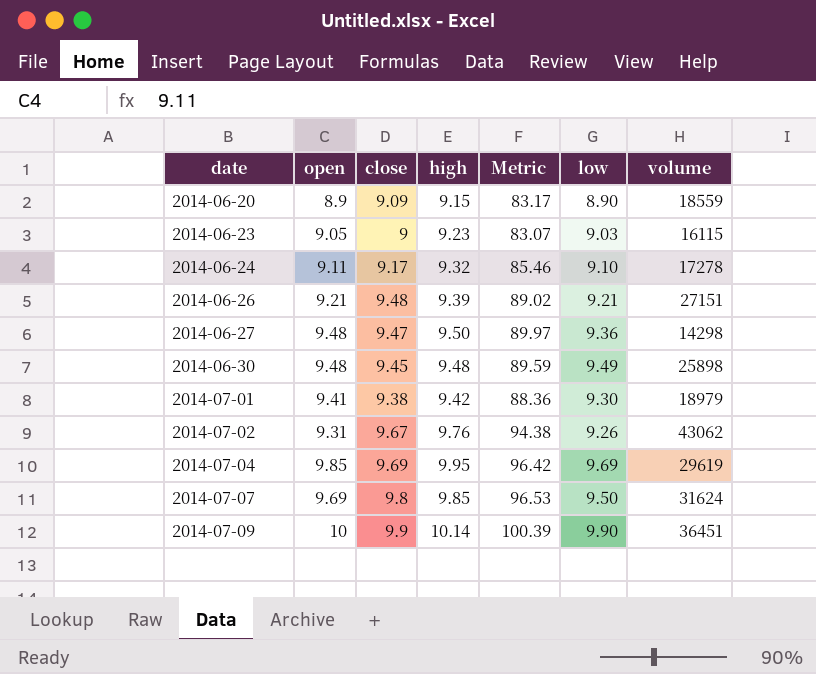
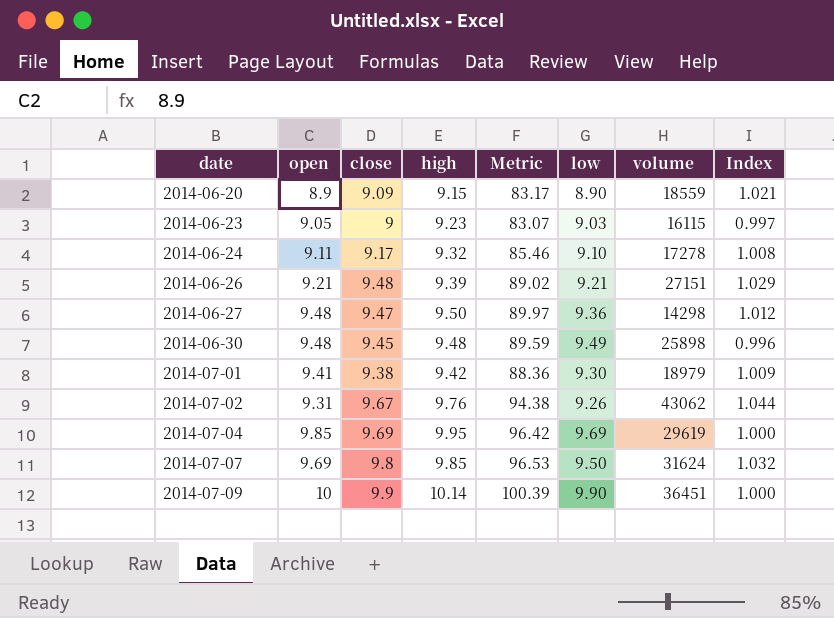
column Index | formula: none -> [close] / [low]

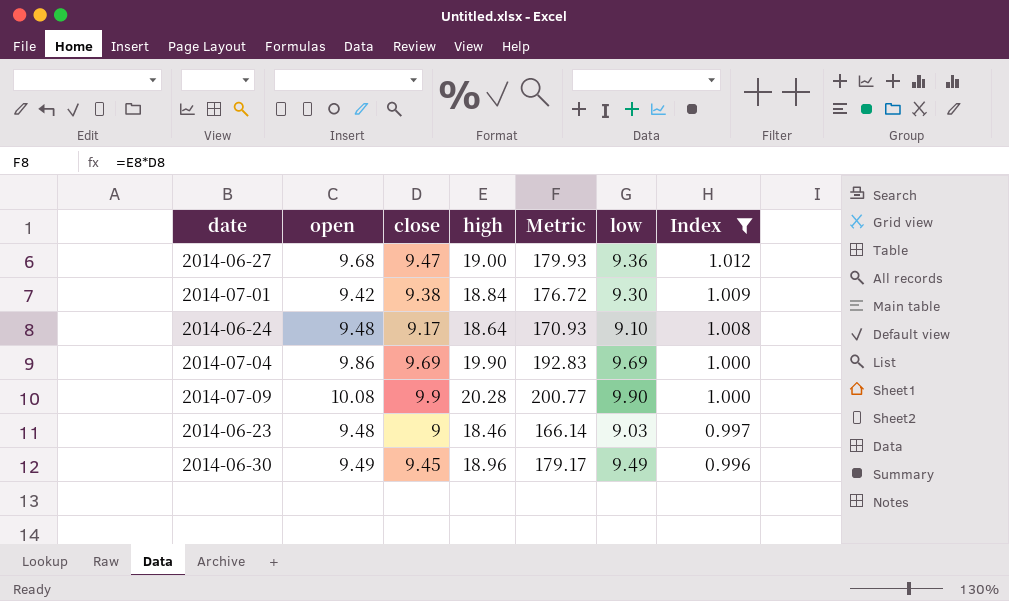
filter: none -> Index <= 1.012
row order: date ascending -> Index descending
column volume | position: 7 -> none
2014-06-27 | open: 9.48 -> 9.68
2014-06-27 | high: 9.50 -> 19.00
2014-06-27 | Metric: 89.97 -> 179.93
2014-07-01 | open: 9.41 -> 9.42
2014-07-01 | high: 9.42 -> 18.84
2014-07-01 | Metric: 88.36 -> 176.72
2014-06-24 | open: 9.11 -> 9.48
2014-06-24 | high: 9.32 -> 18.64
2014-06-24 | Metric: 85.46 -> 170.93
2014-07-04 | open: 9.85 -> 9.86
2014-07-04 | high: 9.95 -> 19.90
2014-07-04 | Metric: 96.42 -> 192.83
2014-07-09 | open: 10 -> 10.08
2014-07-09 | high: 10.14 -> 20.28
2014-07-09 | Metric: 100.39 -> 200.77
2014-06-23 | open: 9.05 -> 9.48
2014-06-23 | high: 9.23 -> 18.46
2014-06-23 | Metric: 83.07 -> 166.14
2014-06-30 | open: 9.48 -> 9.49
2014-06-30 | high: 9.48 -> 18.96
2014-06-30 | Metric: 89.59 -> 179.17

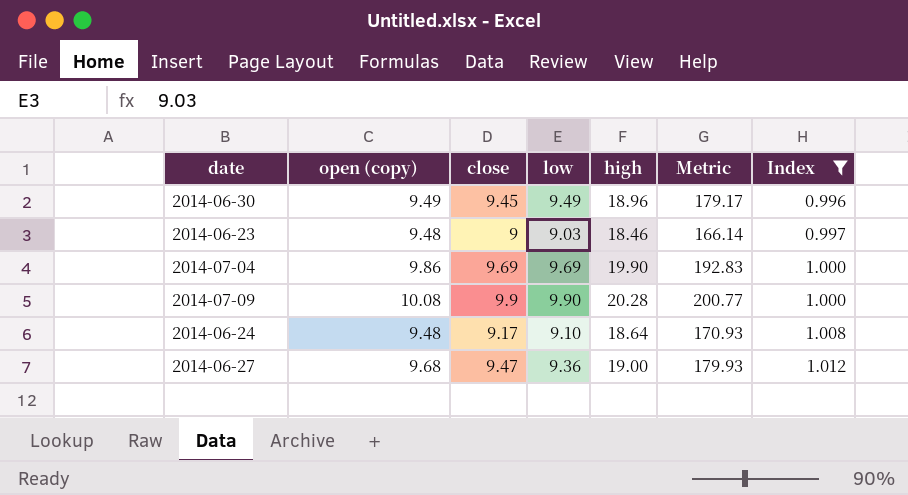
row order: Index descending -> Index ascending
column name: open -> open (copy)
column low | position: 6 -> 4
row 2014-07-01: 9.42 | 9.38 | 18.84 | 176.72 | 9.30 | 1.009 -> none

